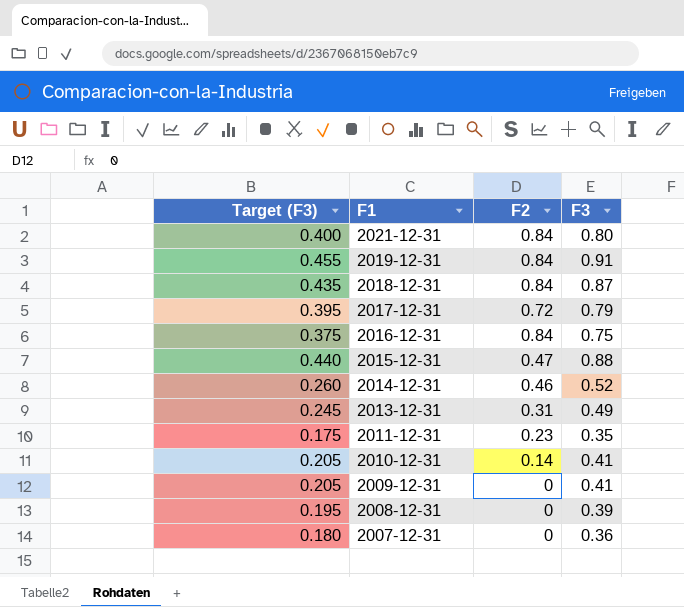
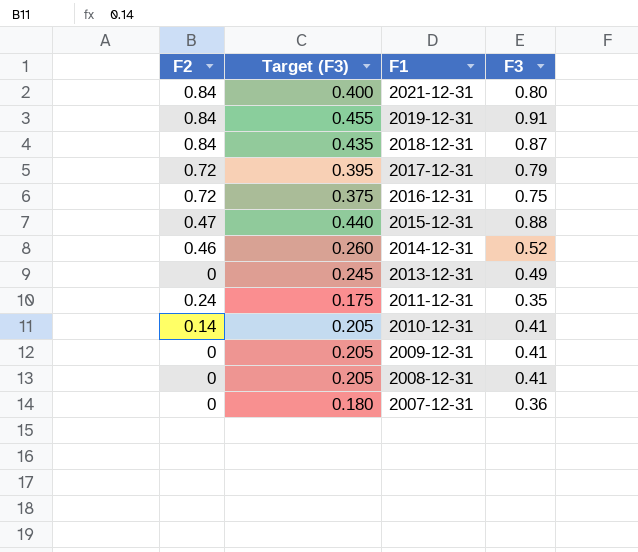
column F2 | position: 3 -> 1
2016-12-31 | F2: 0.84 -> 0.72
2013-12-31 | F2: 0.31 -> 0
2011-12-31 | F2: 0.23 -> 0.24
2008-12-31 | Target (F3): 0.195 -> 0.205
2008-12-31 | F3: 0.39 -> 0.41

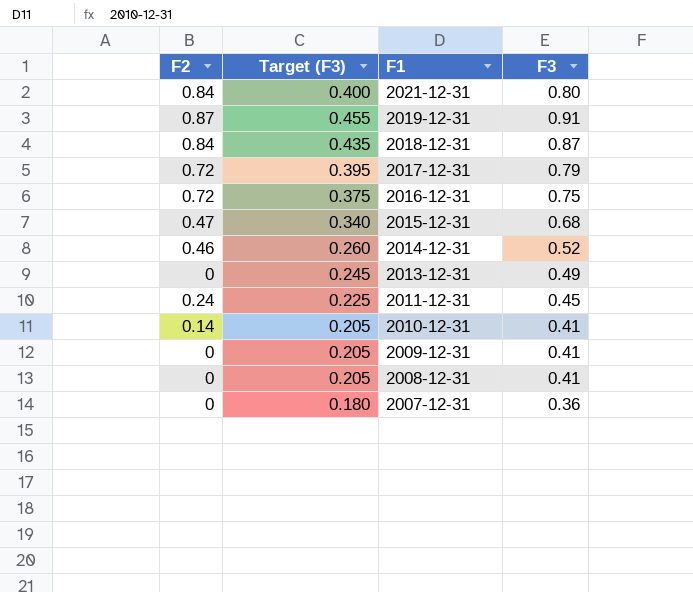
2019-12-31 | F2: 0.84 -> 0.87
2015-12-31 | Target (F3): 0.440 -> 0.340
2015-12-31 | F3: 0.88 -> 0.68
2011-12-31 | Target (F3): 0.175 -> 0.225
2011-12-31 | F3: 0.35 -> 0.45

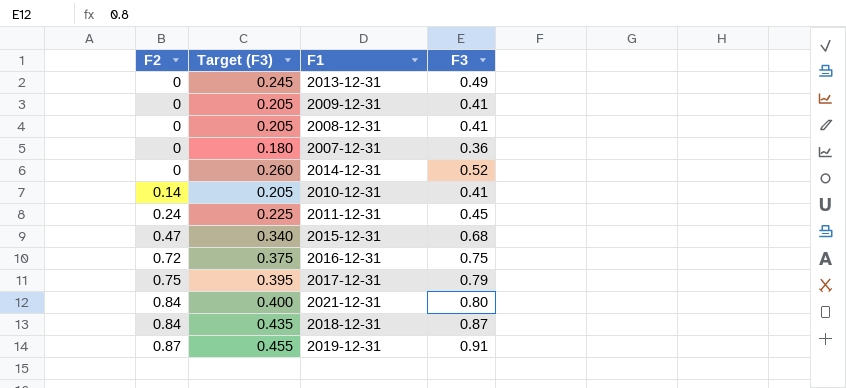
row order: F1 descending -> F2 ascending
2014-12-31 | F2: 0.46 -> 0
2017-12-31 | F2: 0.72 -> 0.75

